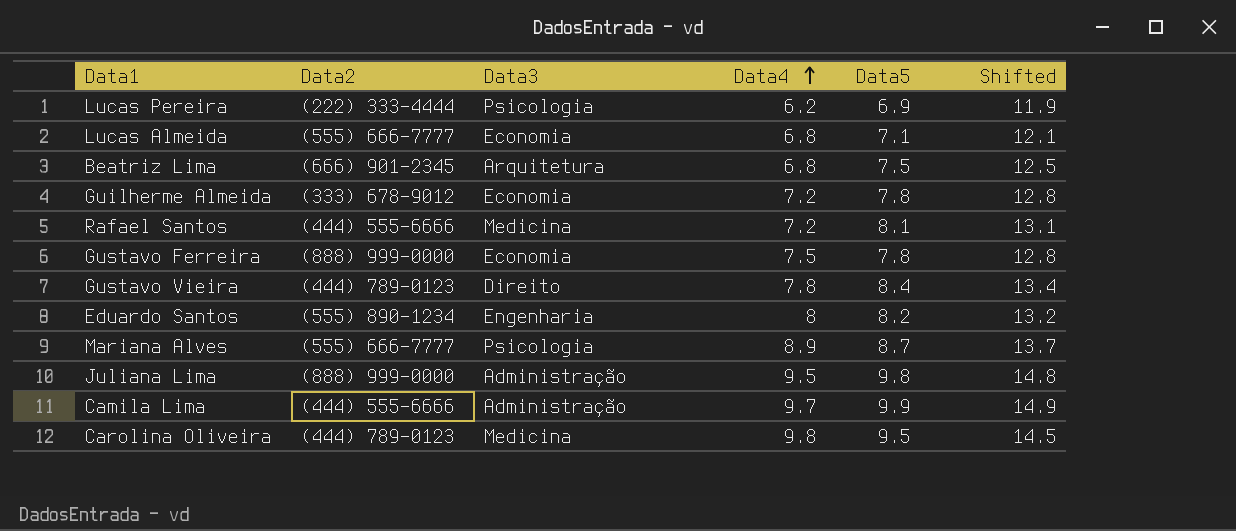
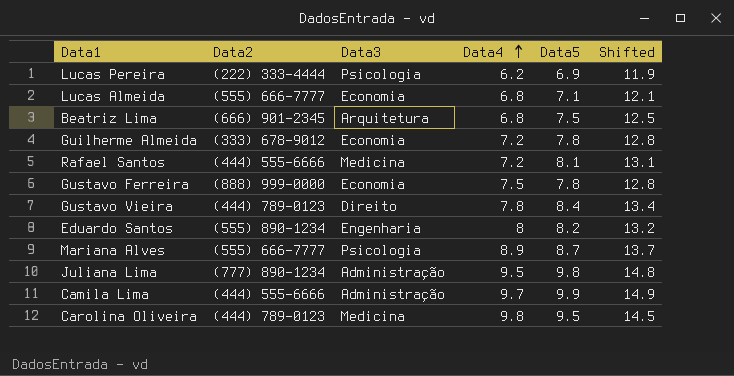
Juliana Lima | Data2: (888) 999-0000 -> (777) 890-1234

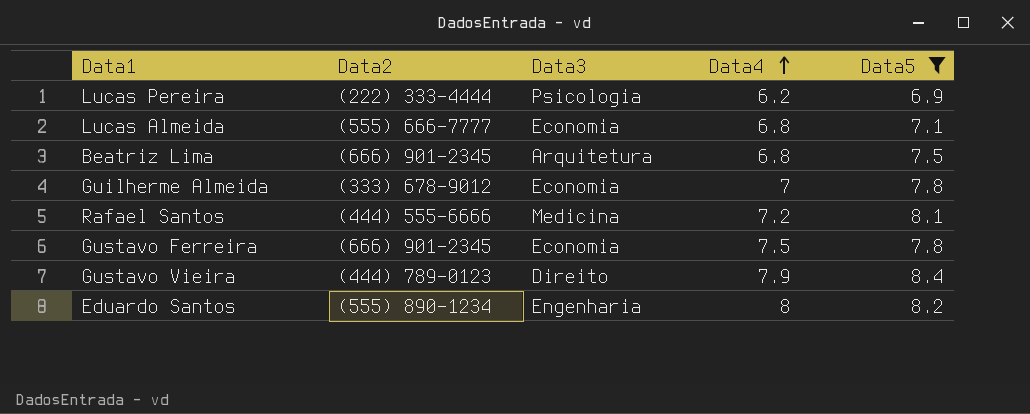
filter: none -> Data5 <= 8.4
column Shifted | formula: [Data5] + 5 -> none
Guilherme Almeida | Data4: 7.2 -> 7
Gustavo Ferreira | Data2: (888) 999-0000 -> (666) 901-2345
Gustavo Vieira | Data4: 7.8 -> 7.9

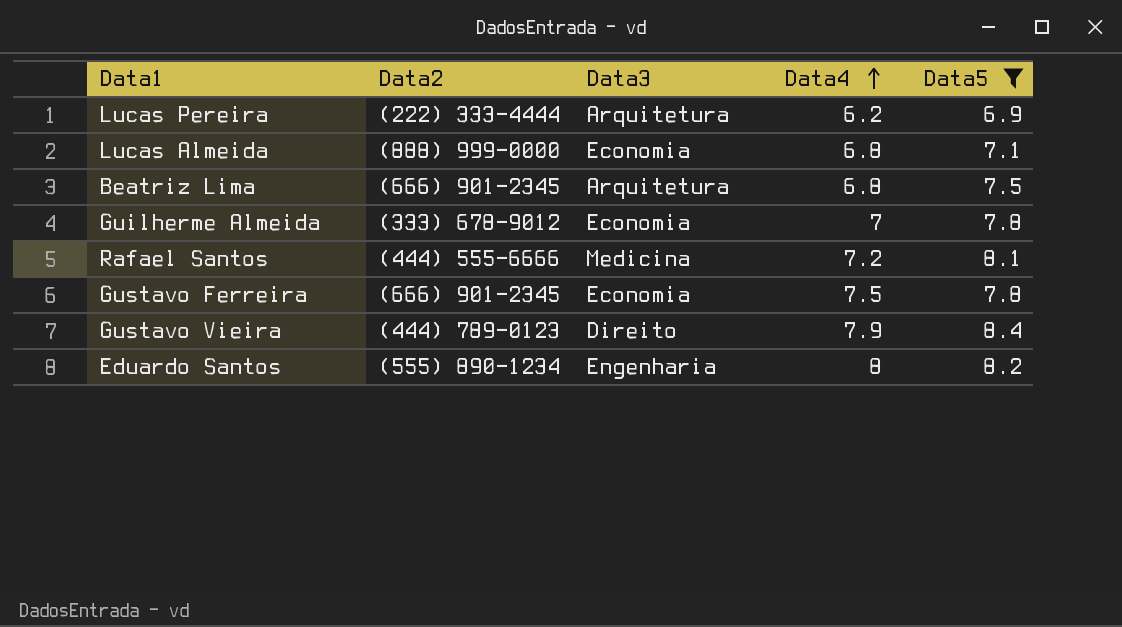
Lucas Pereira | Data3: Psicologia -> Arquitetura
Lucas Almeida | Data2: (555) 666-7777 -> (888) 999-0000

